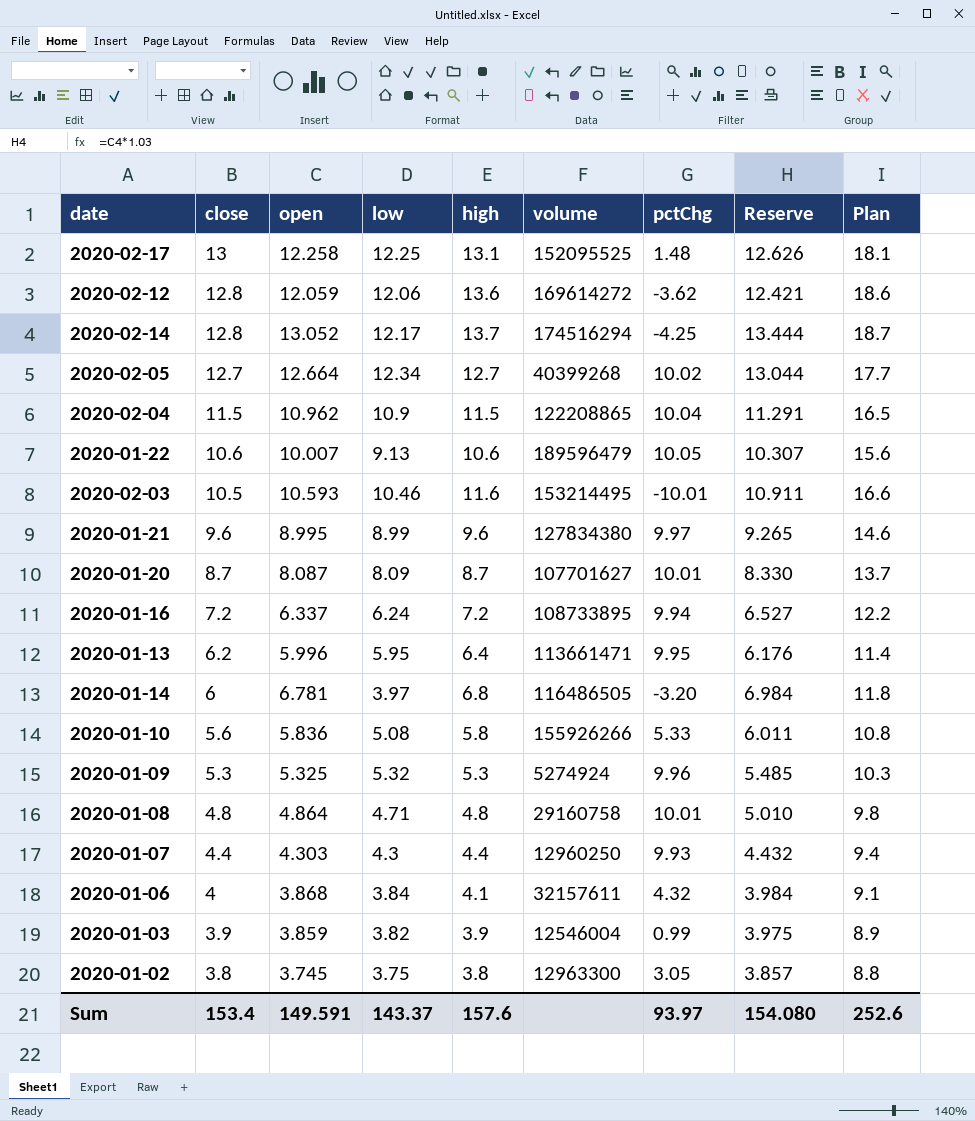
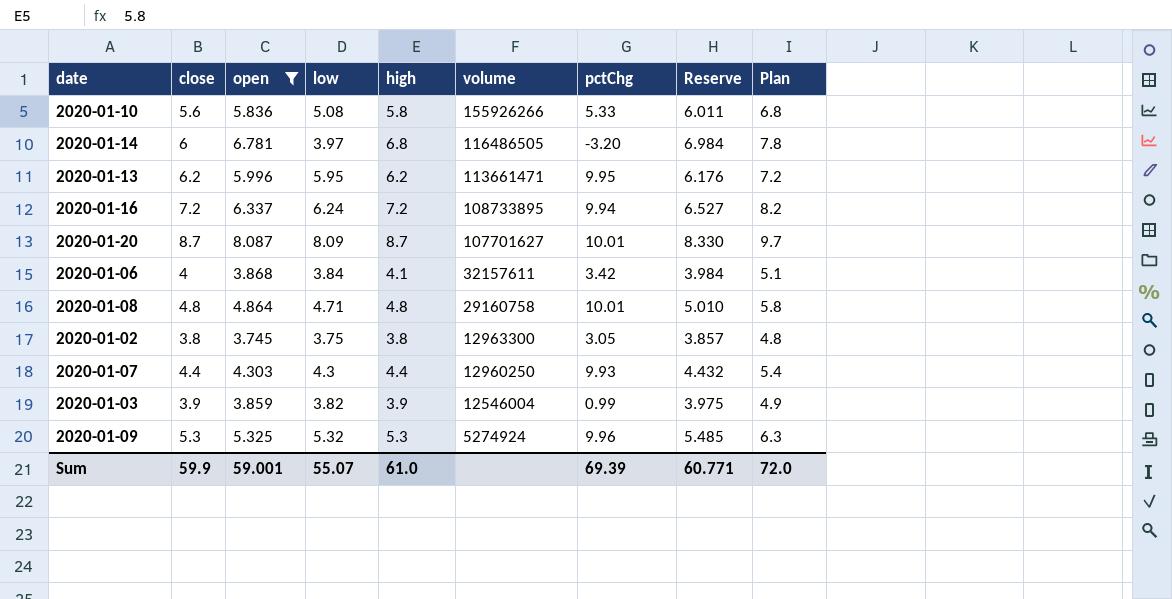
filter: none -> open <= 8.087
row order: close descending -> volume descending
column Plan | formula: [high] + 5 -> [high] + 1
2020-01-13 | high: 6.4 -> 6.2
2020-01-06 | pctChg: 4.32 -> 3.42
Sum | close: 153.4 -> 59.9
Sum | open: 149.591 -> 59.001
Sum | low: 143.37 -> 55.07
Sum | high: 157.6 -> 61.0
Sum | pctChg: 93.97 -> 69.39
Sum | Reserve: 154.080 -> 60.771
Sum | Plan: 252.6 -> 72.0

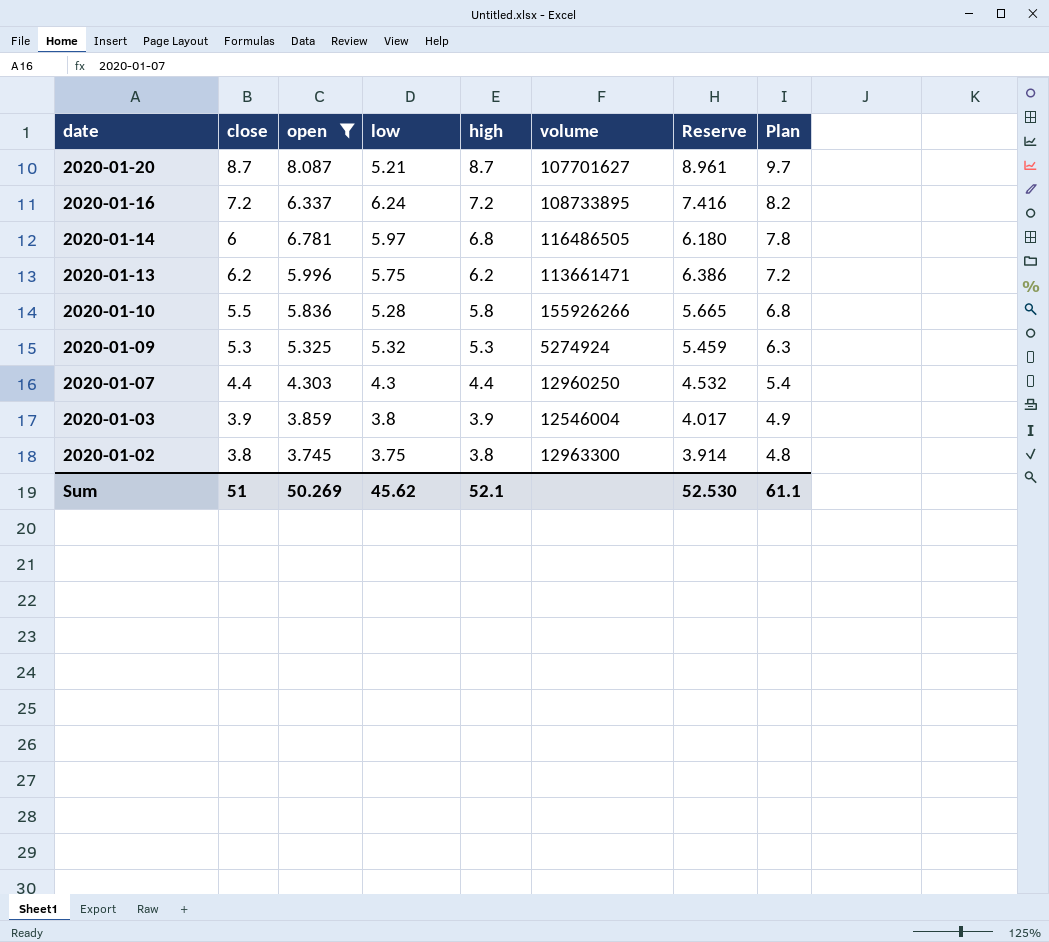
row order: volume descending -> date descending
column pctChg | position: 7 -> none
column Reserve | formula: [open] * 1.03 -> [close] * 1.03
row 2020-01-06: 4 | 3.868 | 3.84 | 4.1 | 32157611 | 3.42 | 3.984 | 5.1 -> none
row 2020-01-08: 4.8 | 4.864 | 4.71 | 4.8 | 29160758 | 10.01 | 5.010 | 5.8 -> none
2020-01-20 | low: 8.09 -> 5.21
2020-01-14 | low: 3.97 -> 5.97
2020-01-13 | low: 5.95 -> 5.75
2020-01-10 | close: 5.6 -> 5.5
2020-01-10 | low: 5.08 -> 5.28
2020-01-03 | low: 3.82 -> 3.8
Sum | close: 59.9 -> 51
Sum | open: 59.001 -> 50.269
Sum | low: 55.07 -> 45.62
Sum | high: 61.0 -> 52.1
Sum | Reserve: 60.771 -> 52.530
Sum | Plan: 72.0 -> 61.1

